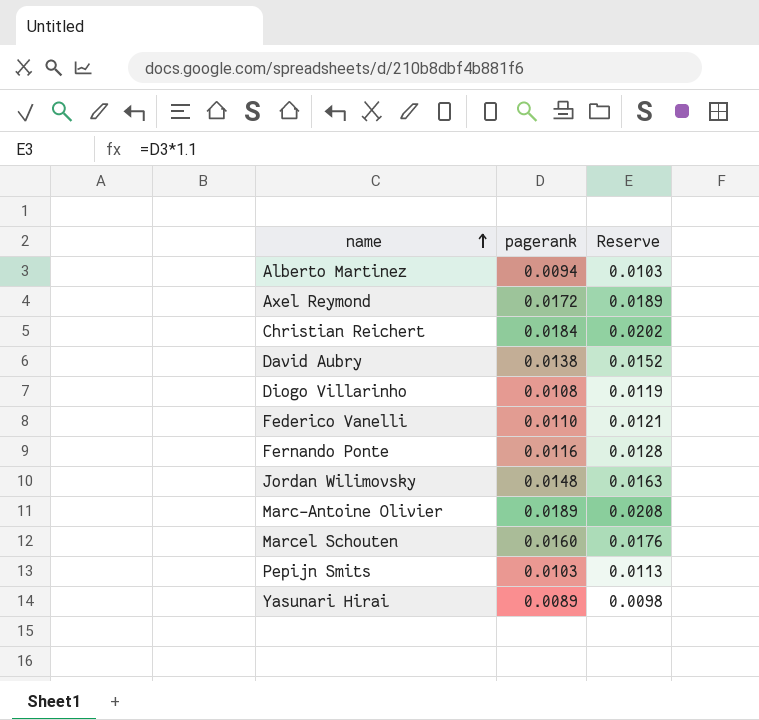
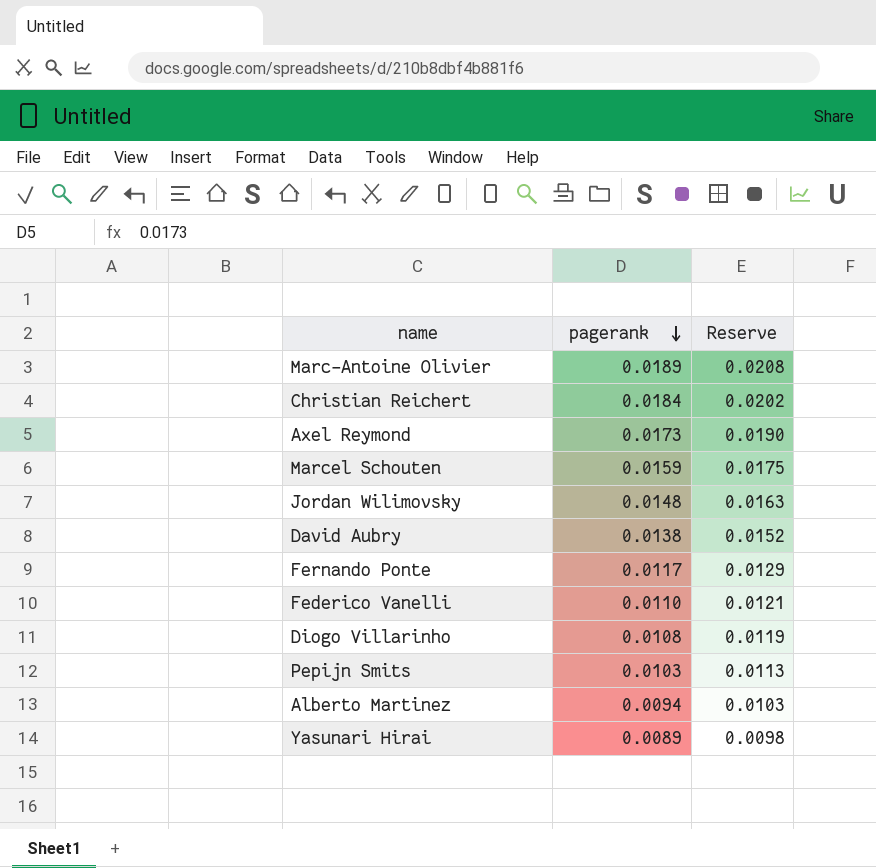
row order: name ascending -> pagerank descending
Axel Reymond | pagerank: 0.0172 -> 0.0173
Axel Reymond | Reserve: 0.0189 -> 0.0190
Marcel Schouten | pagerank: 0.0160 -> 0.0159
Marcel Schouten | Reserve: 0.0176 -> 0.0175
Fernando Ponte | pagerank: 0.0116 -> 0.0117
Fernando Ponte | Reserve: 0.0128 -> 0.0129

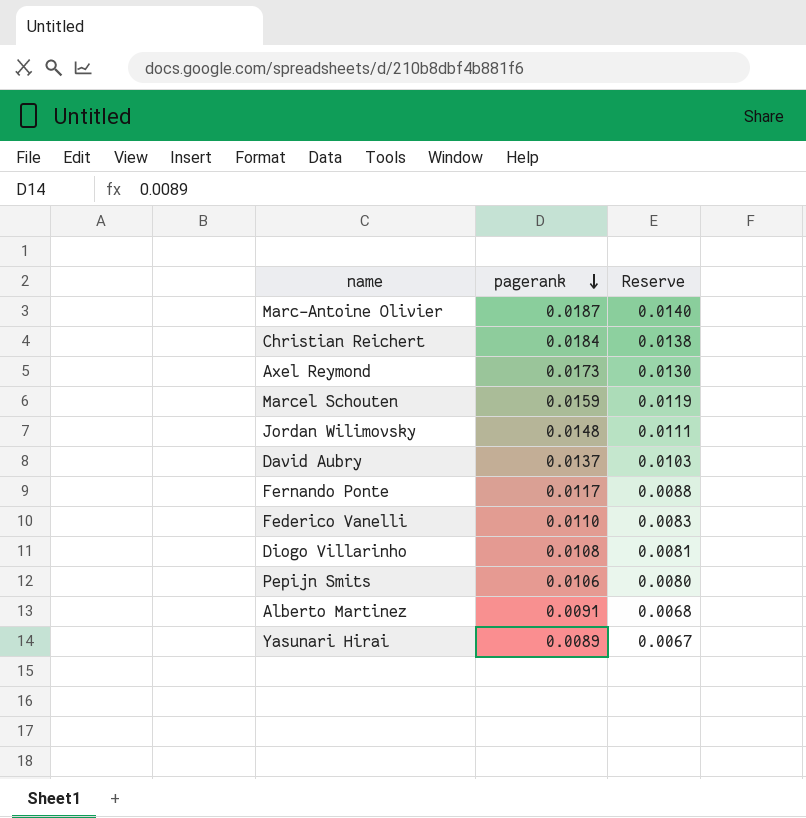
column Reserve | formula: [pagerank] * 1.1 -> [pagerank] * 0.75
Marc-Antoine Olivier | pagerank: 0.0189 -> 0.0187
David Aubry | pagerank: 0.0138 -> 0.0137
Pepijn Smits | pagerank: 0.0103 -> 0.0106
Alberto Martinez | pagerank: 0.0094 -> 0.0091

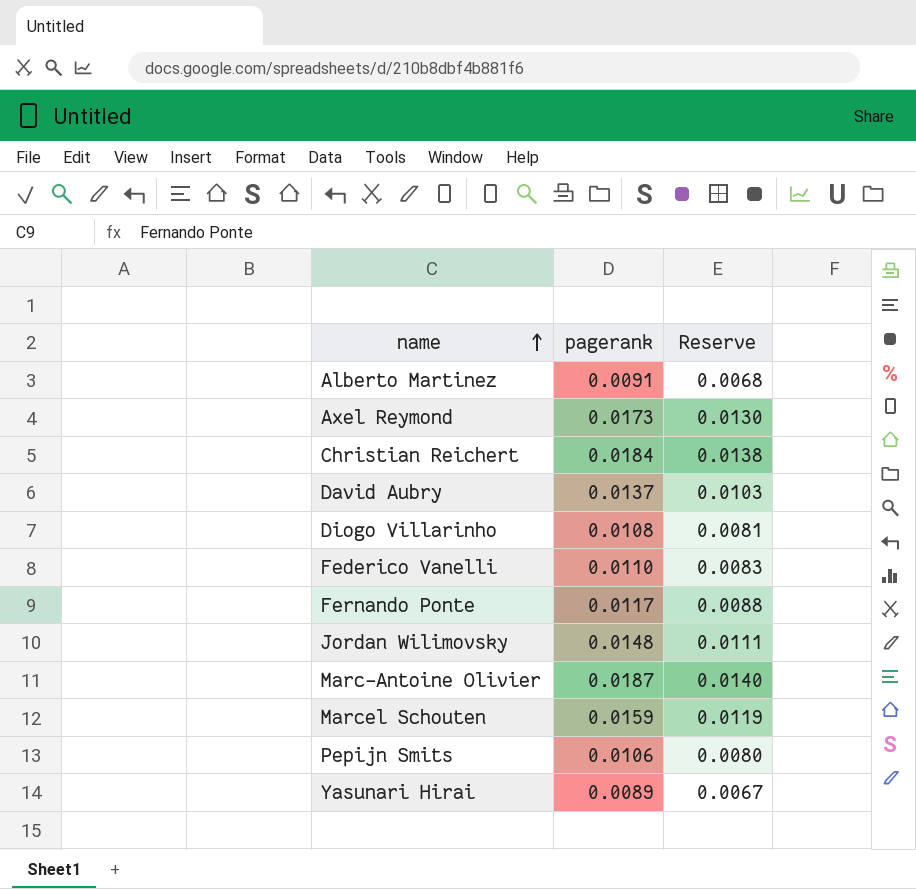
row order: pagerank descending -> name ascending

